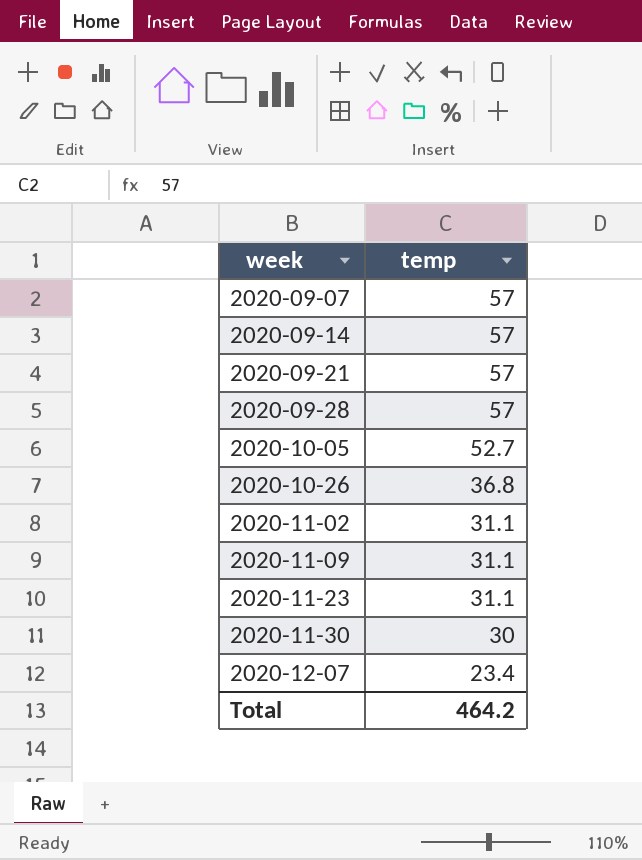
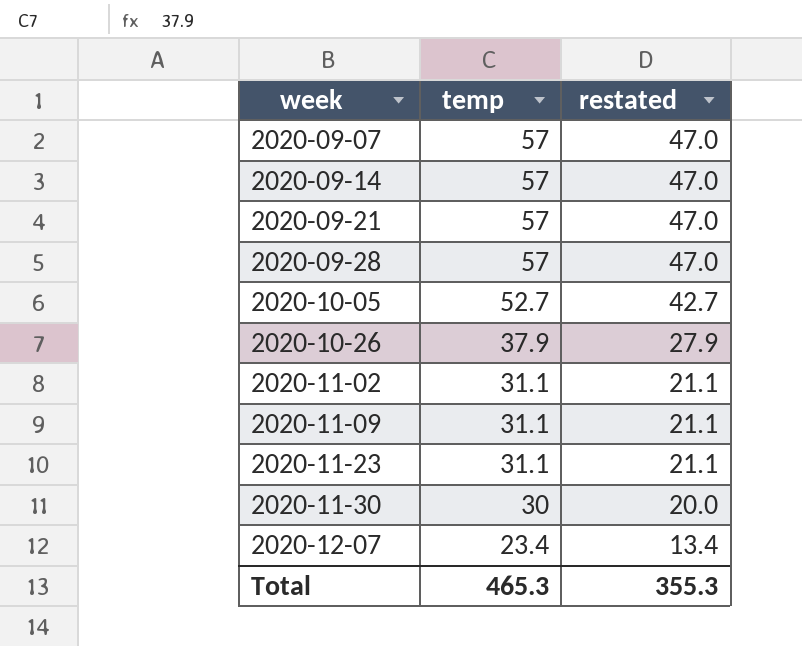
column restated | formula: none -> [temp] - 10
2020-10-26 | temp: 36.8 -> 37.9
Total | temp: 464.2 -> 465.3

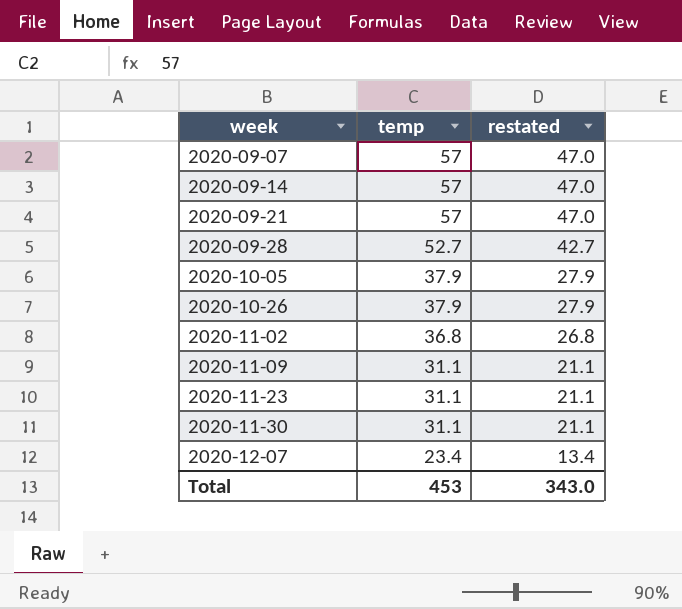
2020-09-28 | temp: 57 -> 52.7
2020-09-28 | restated: 47.0 -> 42.7
2020-10-05 | temp: 52.7 -> 37.9
2020-10-05 | restated: 42.7 -> 27.9
2020-11-02 | temp: 31.1 -> 36.8
2020-11-02 | restated: 21.1 -> 26.8
2020-11-30 | temp: 30 -> 31.1
2020-11-30 | restated: 20.0 -> 21.1
Total | temp: 465.3 -> 453
Total | restated: 355.3 -> 343.0

